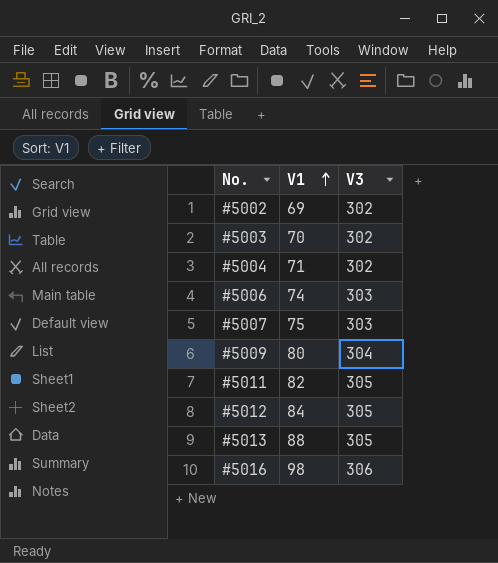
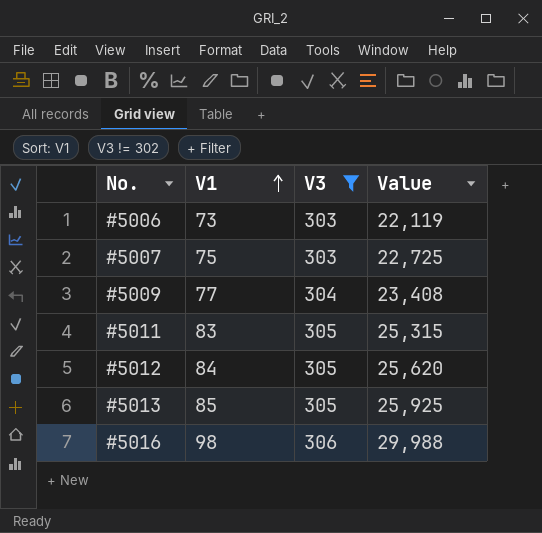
filter: none -> V3 != 302
column Value | formula: none -> [V1] * [V3]
#5006 | V1: 74 -> 73
#5009 | V1: 80 -> 77
#5011 | V1: 82 -> 83
#5013 | V1: 88 -> 85

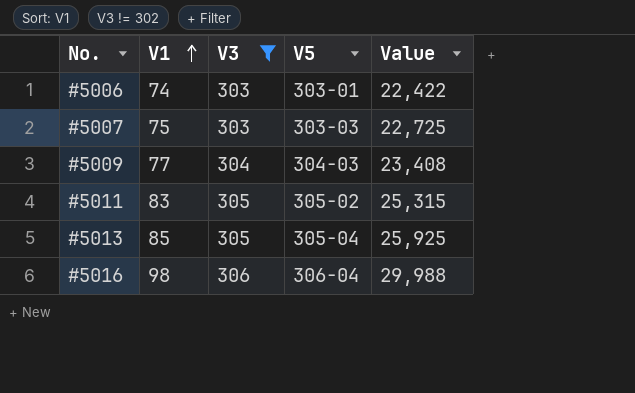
column V5 | position: none -> 4
row #5012: 84 | 305 | 25,620 -> none
#5006 | V1: 73 -> 74
#5006 | Value: 22,119 -> 22,422

